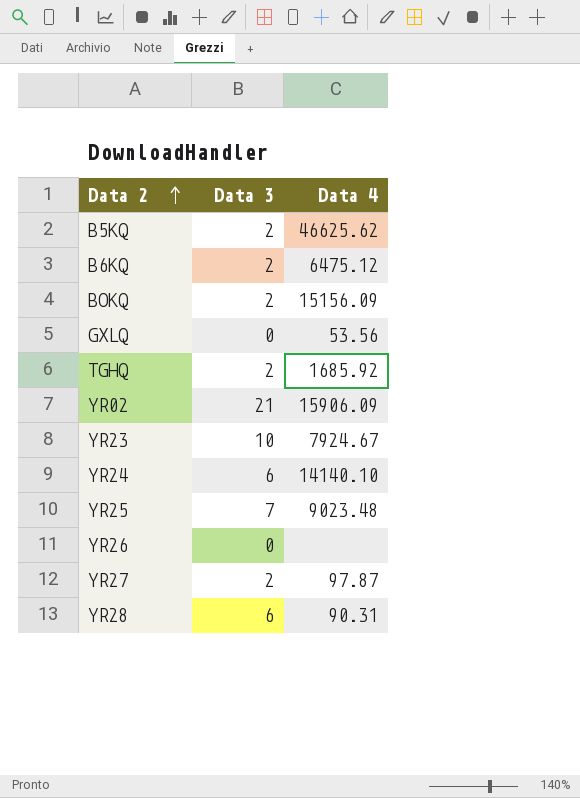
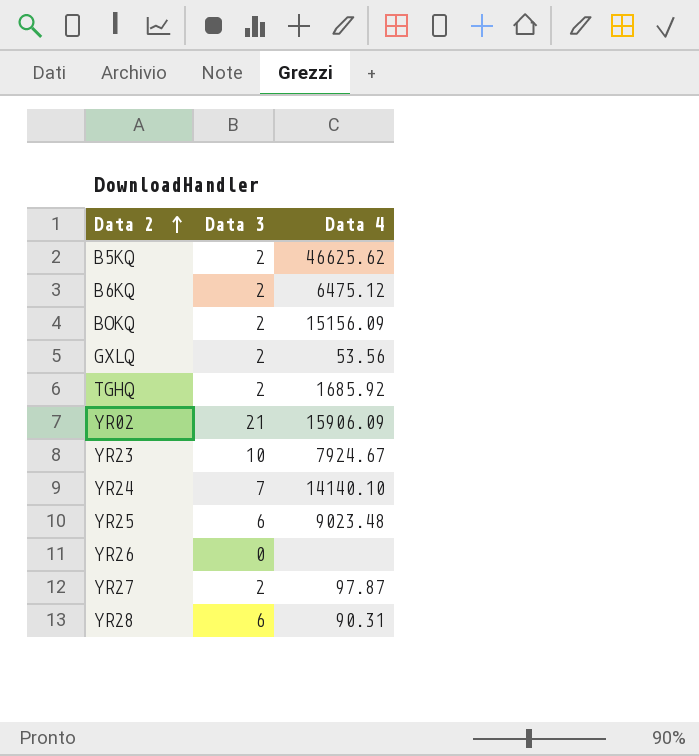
GXLQ | Data 3: 0 -> 2
YR24 | Data 3: 6 -> 7
YR25 | Data 3: 7 -> 6

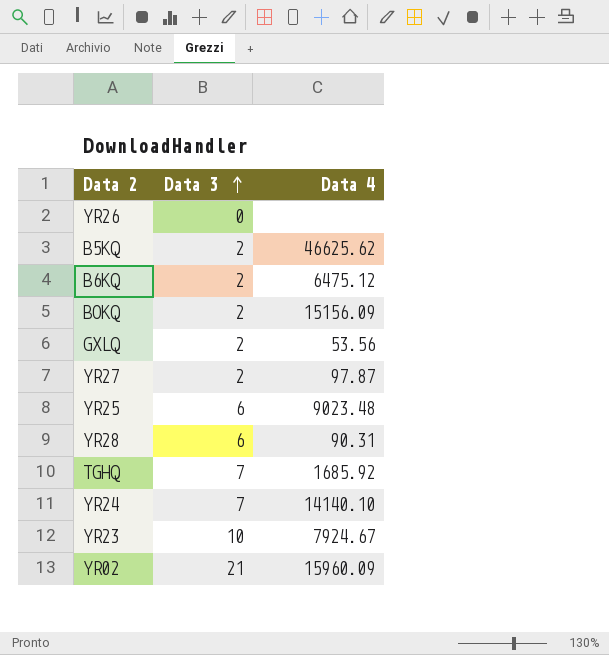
row order: Data 2 ascending -> Data 3 ascending
TGHQ | Data 3: 2 -> 7
YR02 | Data 4: 15906.09 -> 15960.09

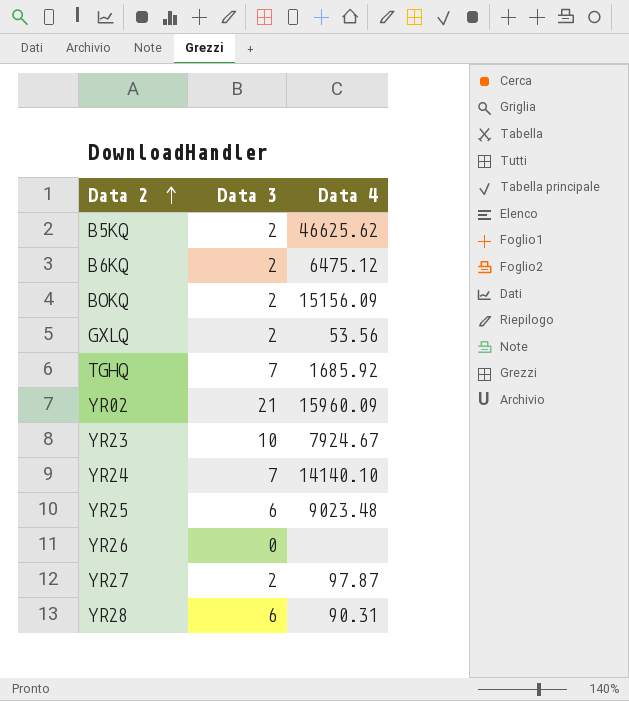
row order: Data 3 ascending -> Data 2 ascending

